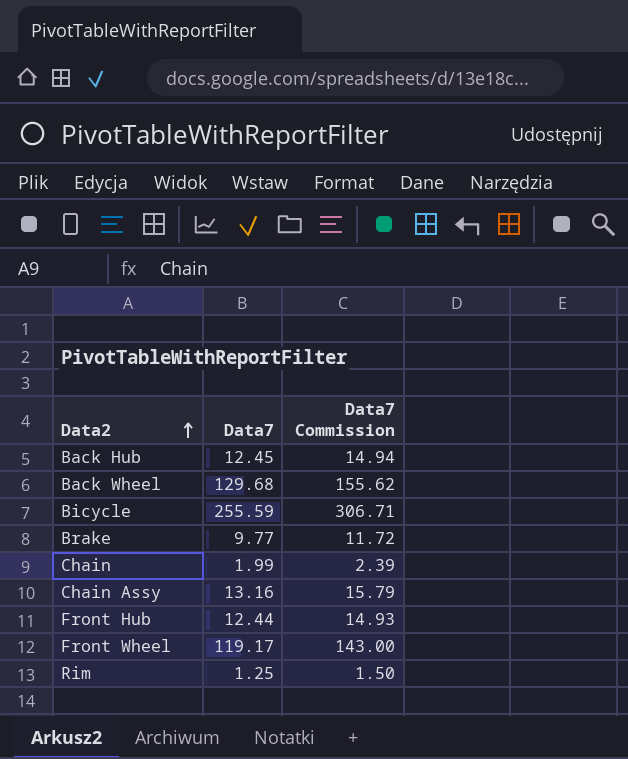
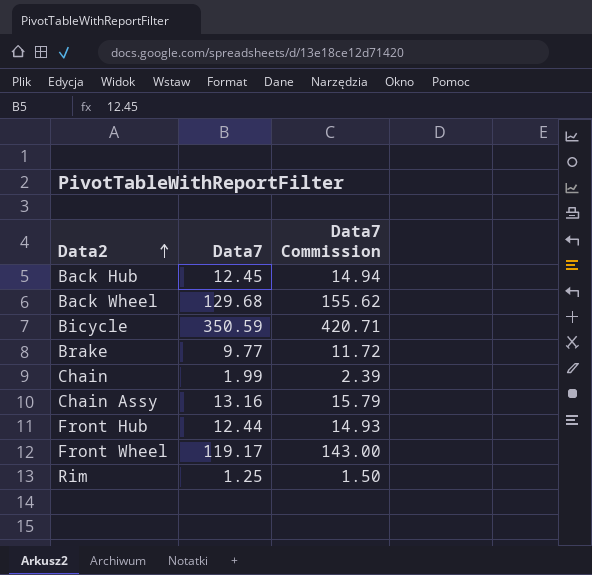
Bicycle | Data7: 255.59 -> 350.59
Bicycle | Data7 Commission: 306.71 -> 420.71

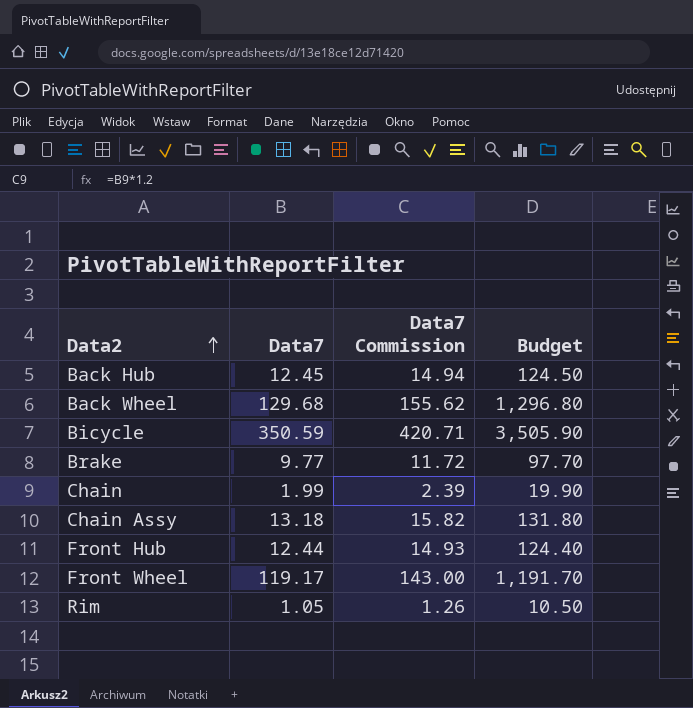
column Budget | formula: none -> [Data7] * 10
Chain Assy | Data7: 13.16 -> 13.18
Chain Assy | Data7 Commission: 15.79 -> 15.82
Rim | Data7: 1.25 -> 1.05
Rim | Data7 Commission: 1.50 -> 1.26

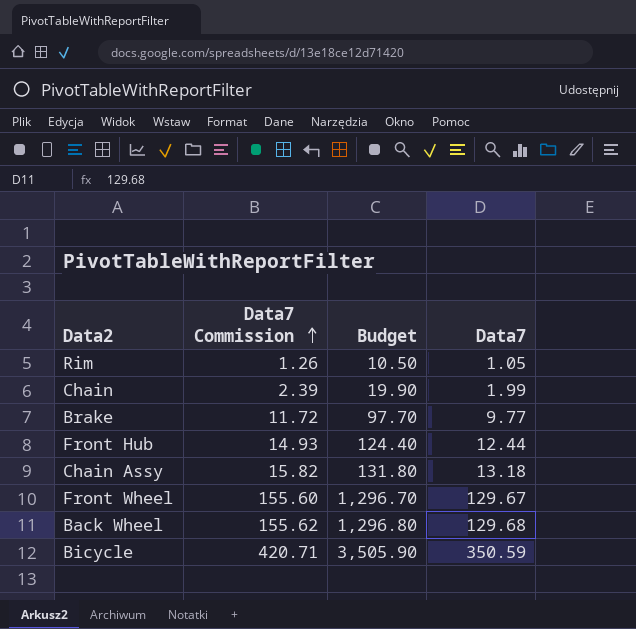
row order: Data2 ascending -> Data7 Commission ascending
column Data7 | position: 2 -> 4
row Back Hub: 12.45 | 14.94 | 124.50 -> none
Front Wheel | Data7 Commission: 143.00 -> 155.60
Front Wheel | Budget: 1,191.70 -> 1,296.70
Front Wheel | Data7: 119.17 -> 129.67

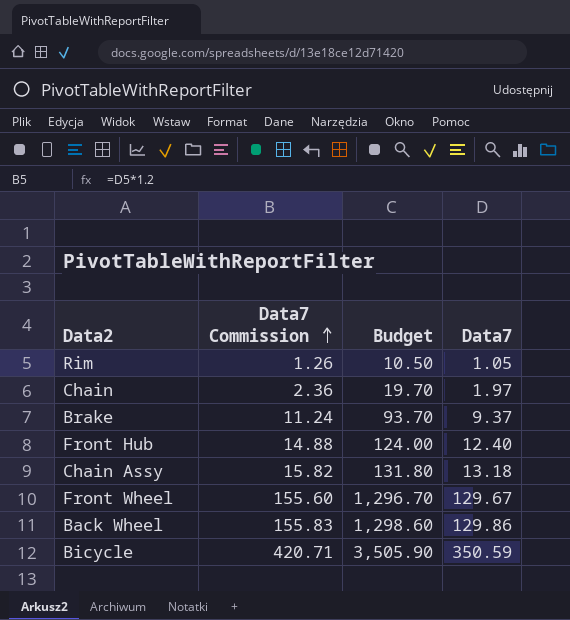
Chain | Data7 Commission: 2.39 -> 2.36
Chain | Budget: 19.90 -> 19.70
Chain | Data7: 1.99 -> 1.97
Brake | Data7 Commission: 11.72 -> 11.24
Brake | Budget: 97.70 -> 93.70
Brake | Data7: 9.77 -> 9.37
Front Hub | Data7 Commission: 14.93 -> 14.88
Front Hub | Budget: 124.40 -> 124.00
Front Hub | Data7: 12.44 -> 12.40
Back Wheel | Data7 Commission: 155.62 -> 155.83
Back Wheel | Budget: 1,296.80 -> 1,298.60
Back Wheel | Data7: 129.68 -> 129.86

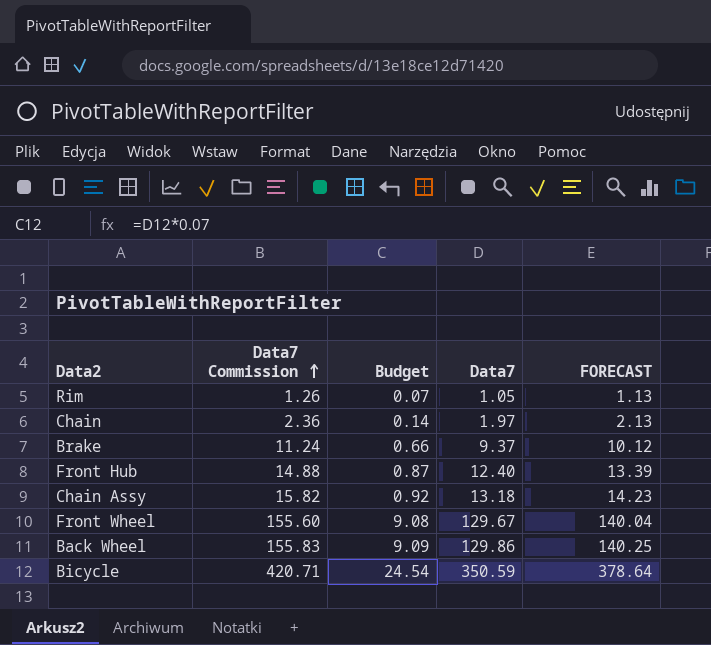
column Budget | formula: [Data7] * 10 -> [Data7] * 0.07
column FORECAST | formula: none -> [Data7] * 1.08

